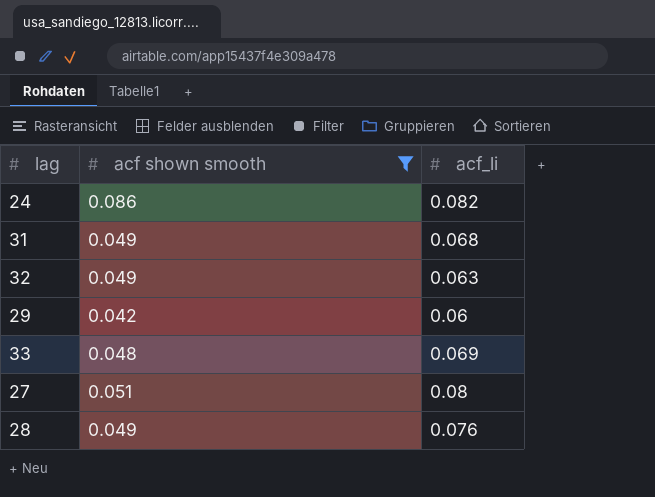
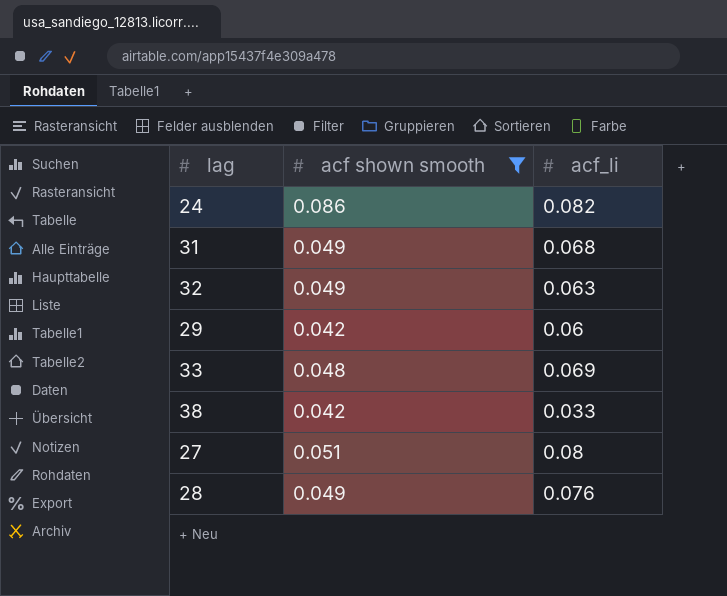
row 38: none -> 0.042 | 0.033

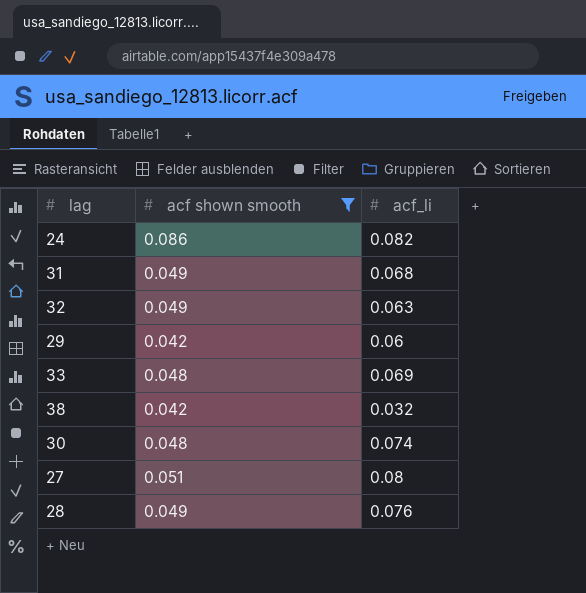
38 | acf_li: 0.033 -> 0.032
row 30: none -> 0.048 | 0.074

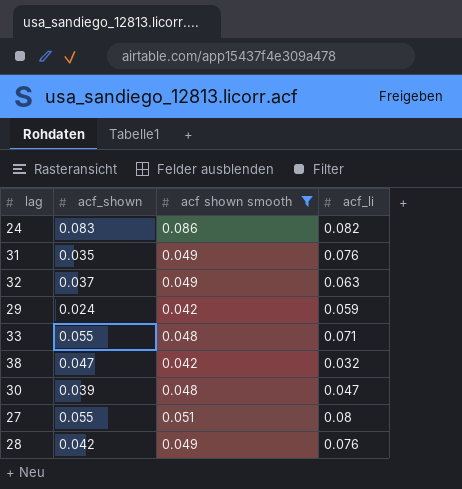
column acf_shown | position: none -> 2
31 | acf_li: 0.068 -> 0.076
29 | acf_li: 0.06 -> 0.059
33 | acf_li: 0.069 -> 0.071
30 | acf_li: 0.074 -> 0.047

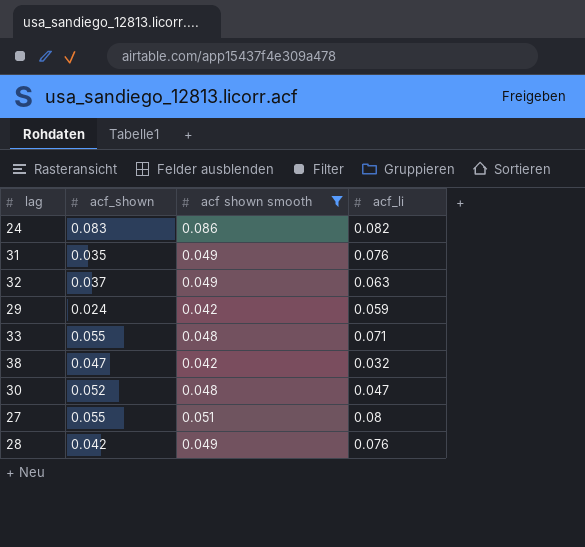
30 | acf_shown: 0.039 -> 0.052

